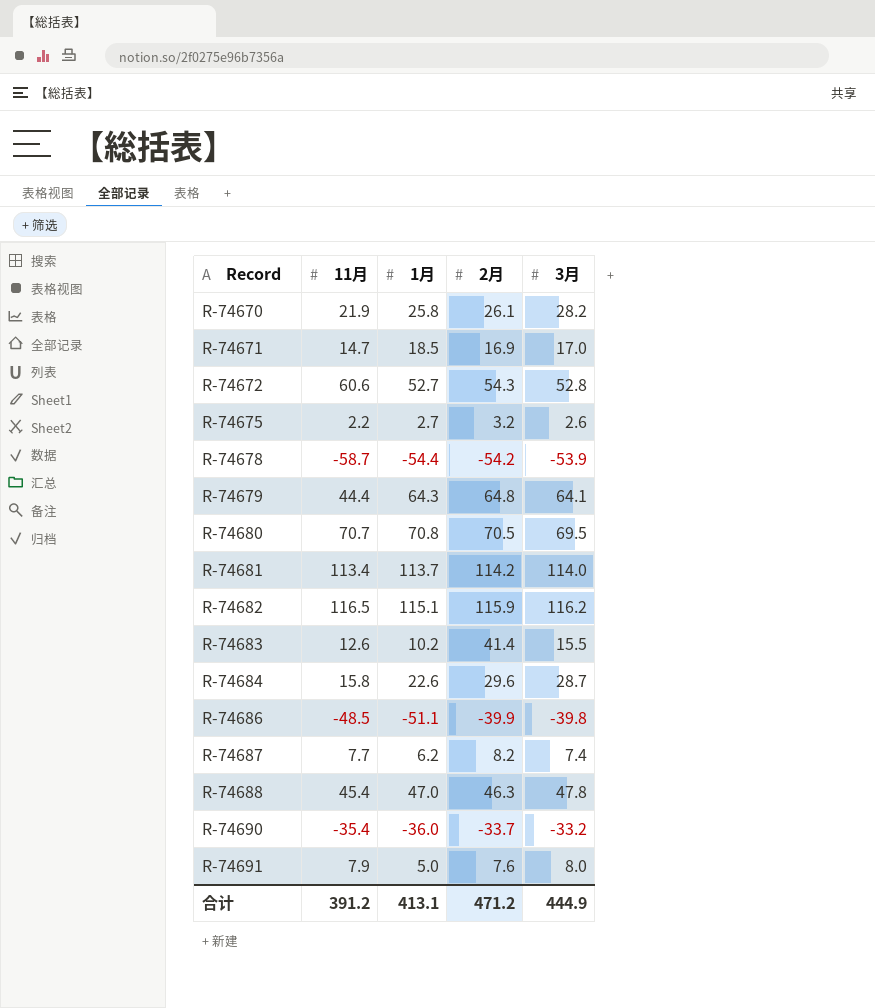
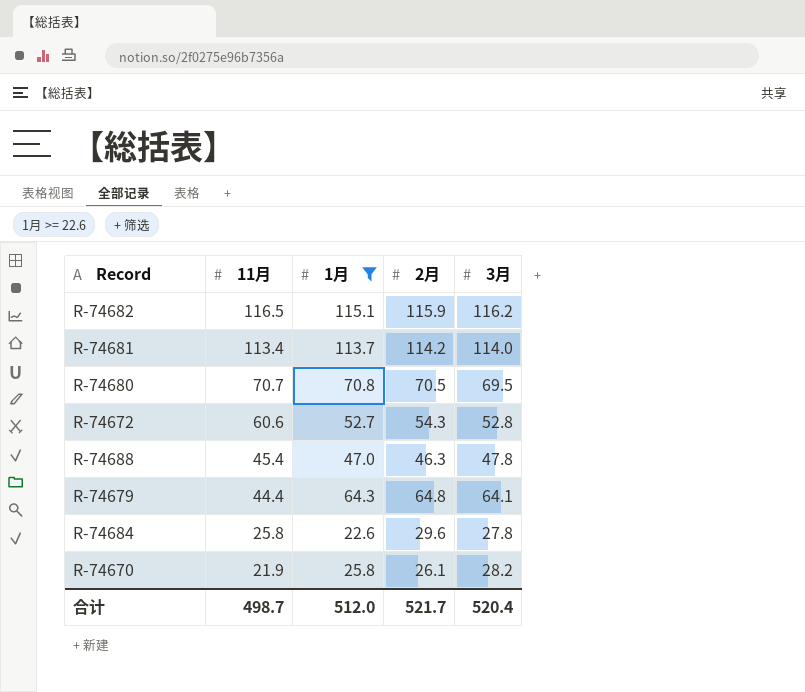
filter: none -> 1月 >= 22.6
row order: Record ascending -> 11月 descending
R-74684 | 11月: 15.8 -> 25.8
R-74684 | 3月: 28.7 -> 27.8
合计 | 11月: 391.2 -> 498.7
合计 | 1月: 413.1 -> 512.0
合计 | 2月: 471.2 -> 521.7
合计 | 3月: 444.9 -> 520.4

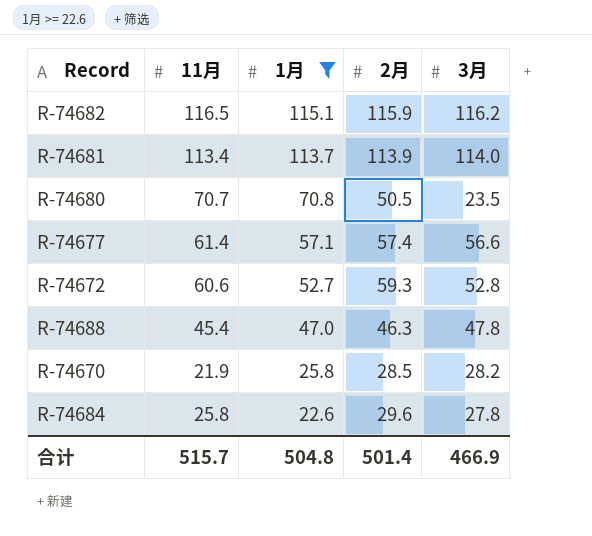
row order: 11月 descending -> 1月 descending
row R-74679: 44.4 | 64.3 | 64.8 | 64.1 -> none
R-74681 | 2月: 114.2 -> 113.9
R-74680 | 2月: 70.5 -> 50.5
R-74680 | 3月: 69.5 -> 23.5
row R-74677: none -> 61.4 | 57.1 | 57.4 | 56.6
R-74672 | 2月: 54.3 -> 59.3
R-74670 | 2月: 26.1 -> 28.5
合计 | 11月: 498.7 -> 515.7
合计 | 1月: 512.0 -> 504.8
合计 | 2月: 521.7 -> 501.4
合计 | 3月: 520.4 -> 466.9

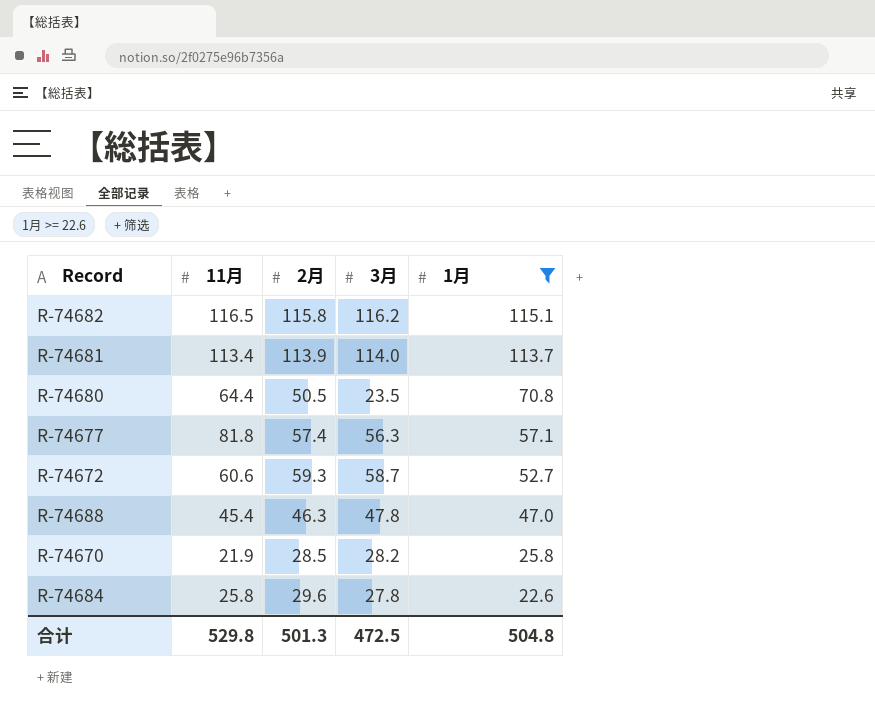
column 1月 | position: 3 -> 5
R-74682 | 2月: 115.9 -> 115.8
R-74680 | 11月: 70.7 -> 64.4
R-74677 | 11月: 61.4 -> 81.8
R-74677 | 3月: 56.6 -> 56.3
R-74672 | 3月: 52.8 -> 58.7
合计 | 11月: 515.7 -> 529.8
合计 | 2月: 501.4 -> 501.3
合计 | 3月: 466.9 -> 472.5

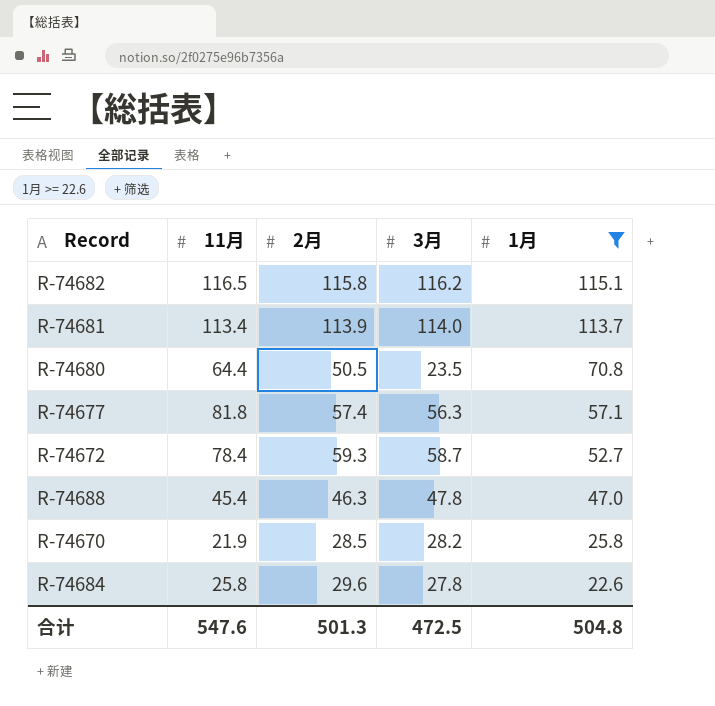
R-74672 | 11月: 60.6 -> 78.4
合计 | 11月: 529.8 -> 547.6

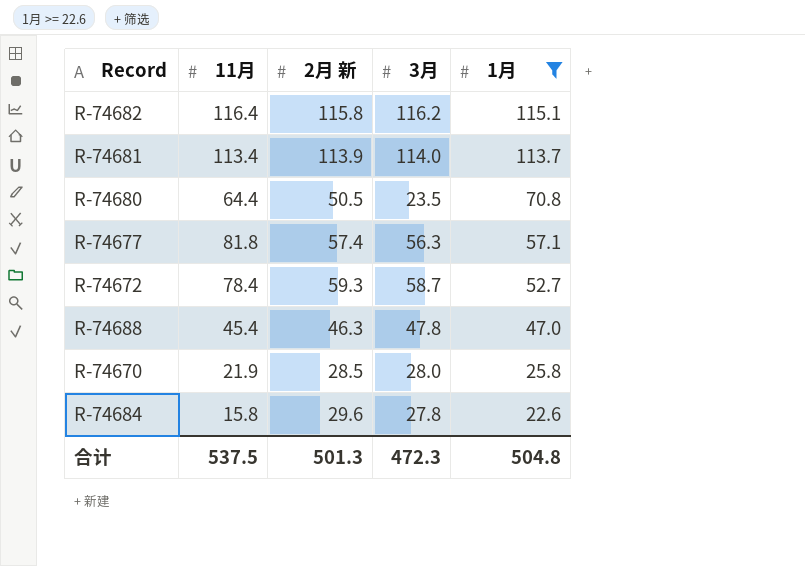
column name: 2月 -> 2月 新
R-74682 | 11月: 116.5 -> 116.4
R-74670 | 3月: 28.2 -> 28.0
R-74684 | 11月: 25.8 -> 15.8
合计 | 11月: 547.6 -> 537.5
合计 | 3月: 472.5 -> 472.3

